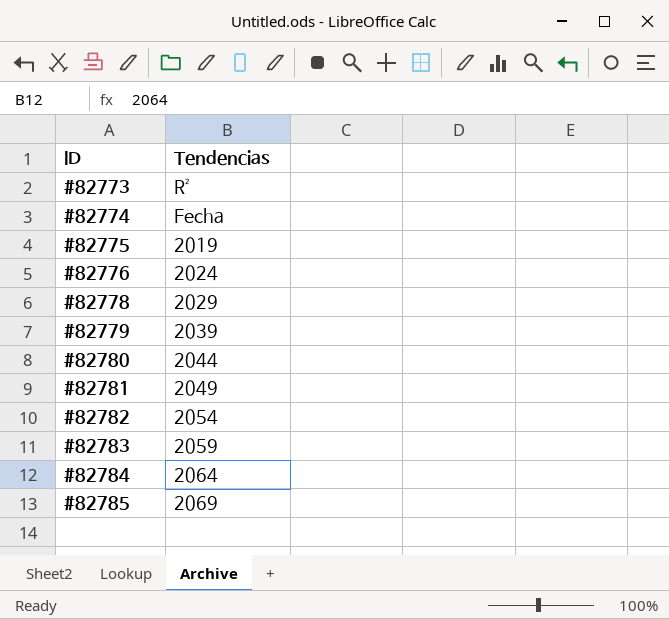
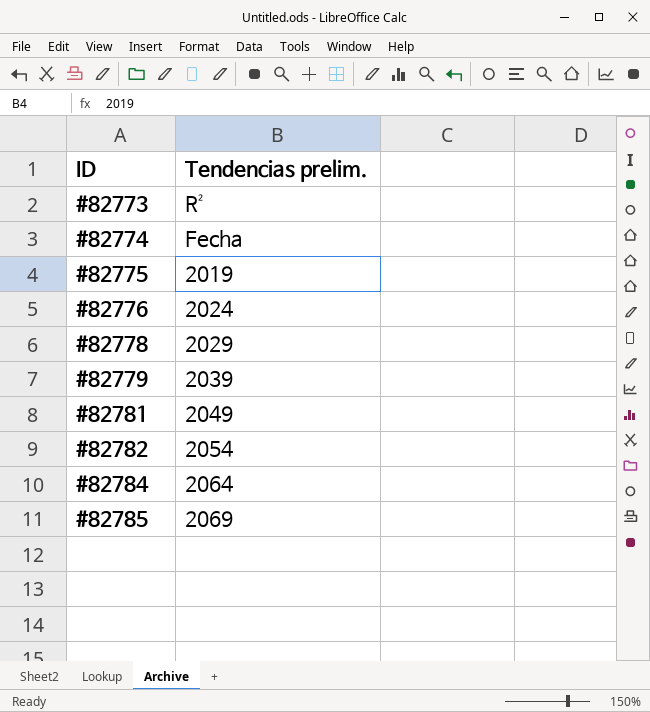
column name: Tendencias -> Tendencias prelim.
row #82780: 2044 -> none
row #82783: 2059 -> none

